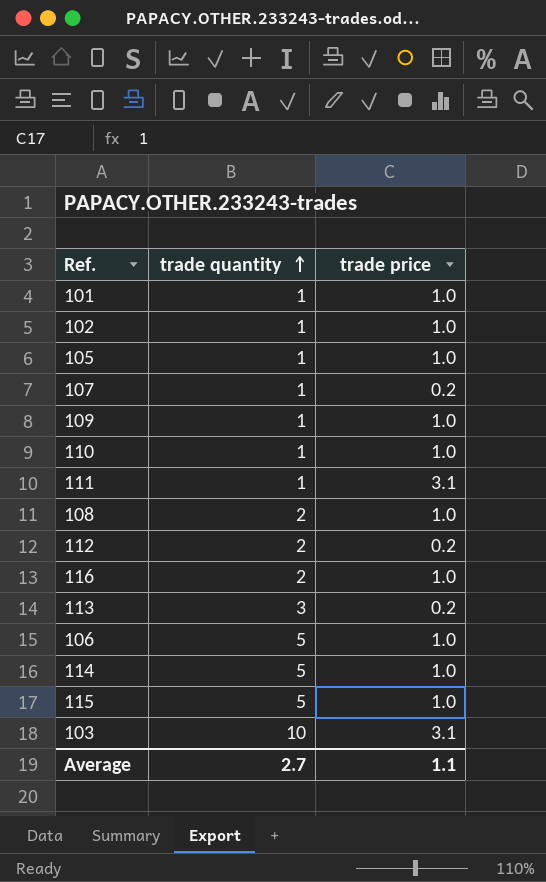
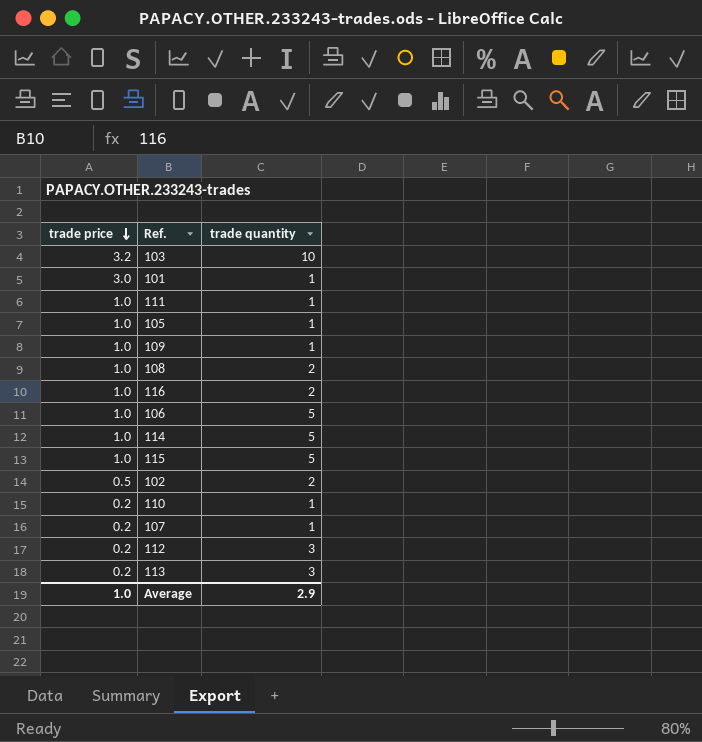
row order: trade quantity ascending -> trade price descending
column trade price | position: 3 -> 1
103 | trade price: 3.1 -> 3.2
101 | trade price: 1.0 -> 3.0
111 | trade price: 3.1 -> 1.0
102 | trade price: 1.0 -> 0.5
102 | trade quantity: 1 -> 2
110 | trade price: 1.0 -> 0.2
112 | trade quantity: 2 -> 3
Average | trade price: 1.1 -> 1.0
Average | trade quantity: 2.7 -> 2.9

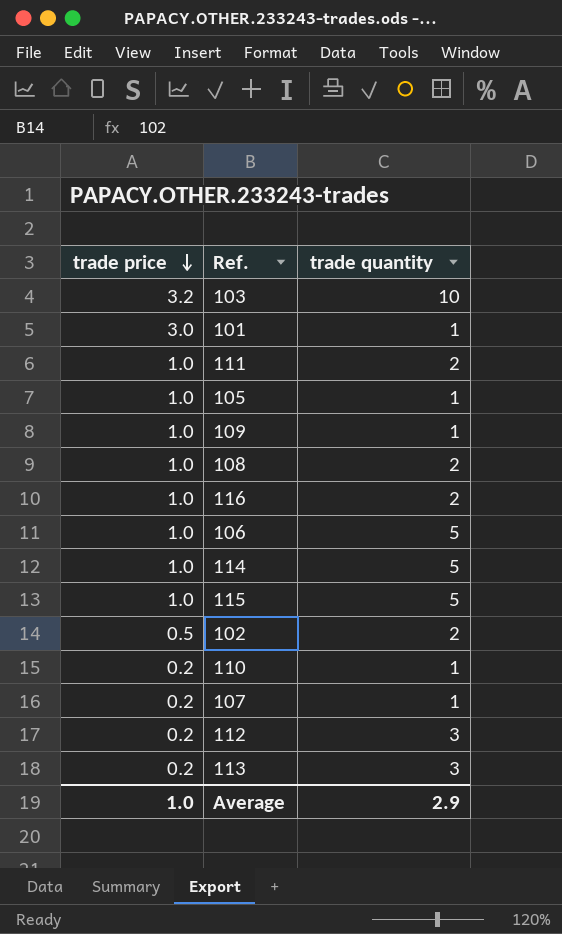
111 | trade quantity: 1 -> 2

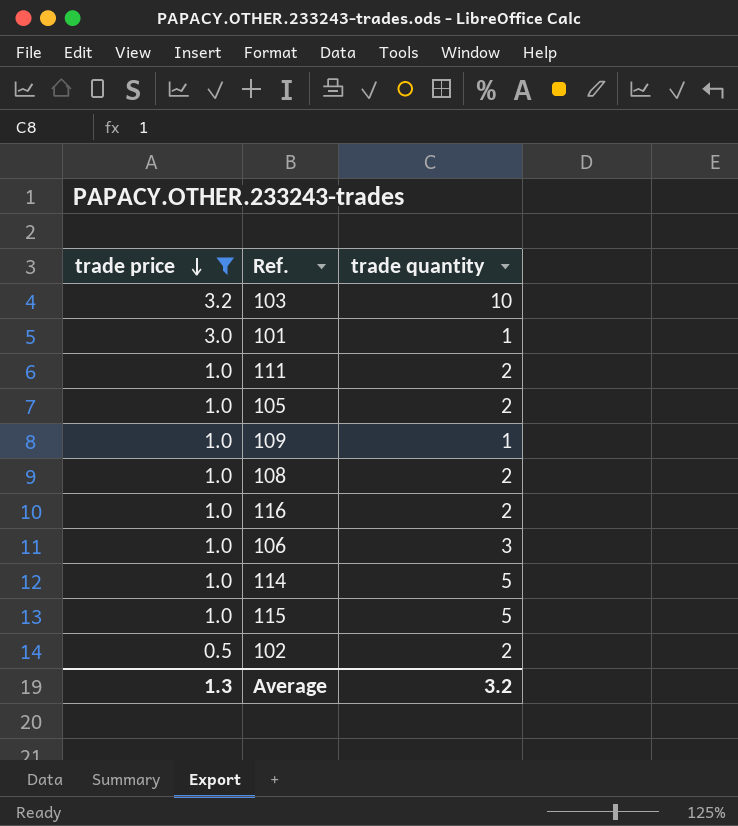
filter: none -> trade price != 0.2
105 | trade quantity: 1 -> 2
106 | trade quantity: 5 -> 3
Average | trade price: 1.0 -> 1.3
Average | trade quantity: 2.9 -> 3.2

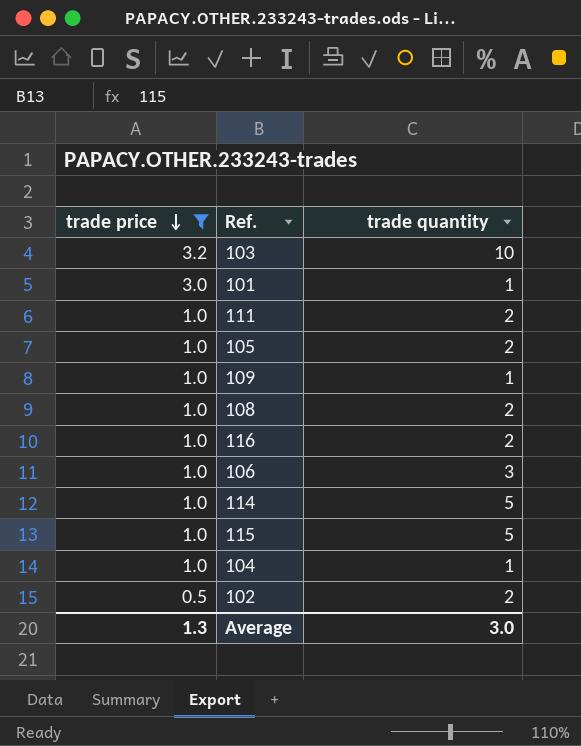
row 104: none -> 1.0 | 1
Average | trade quantity: 3.2 -> 3.0

